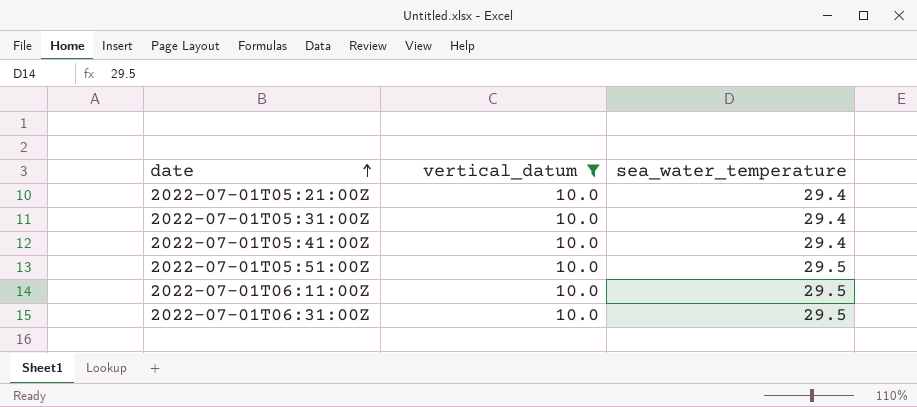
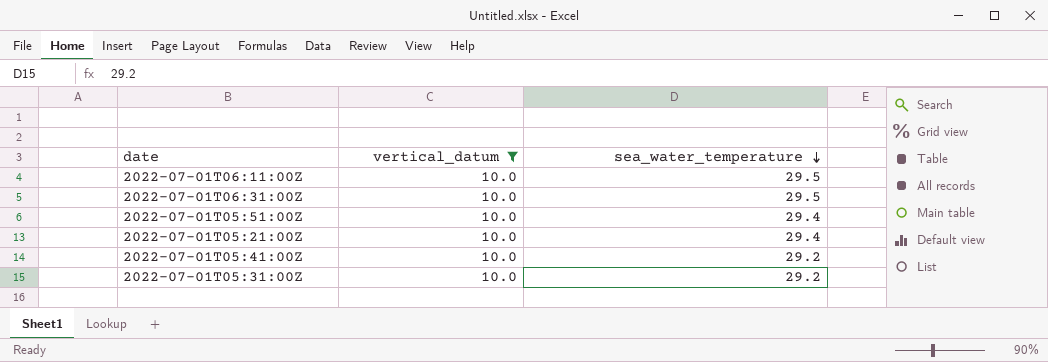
row order: date ascending -> sea_water_temperature descending
2022-07-01T05:51:00Z | sea_water_temperature: 29.5 -> 29.4
2022-07-01T05:41:00Z | sea_water_temperature: 29.4 -> 29.2
2022-07-01T05:31:00Z | sea_water_temperature: 29.4 -> 29.2

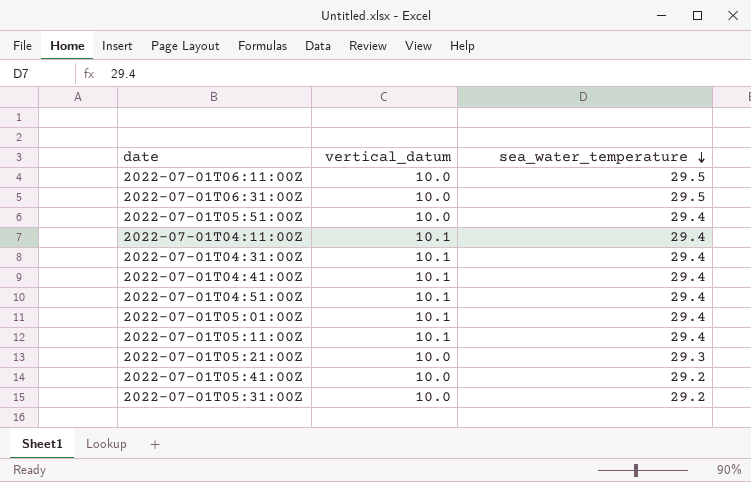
filter: vertical_datum = 10.0 -> none
2022-07-01T05:21:00Z | sea_water_temperature: 29.4 -> 29.3

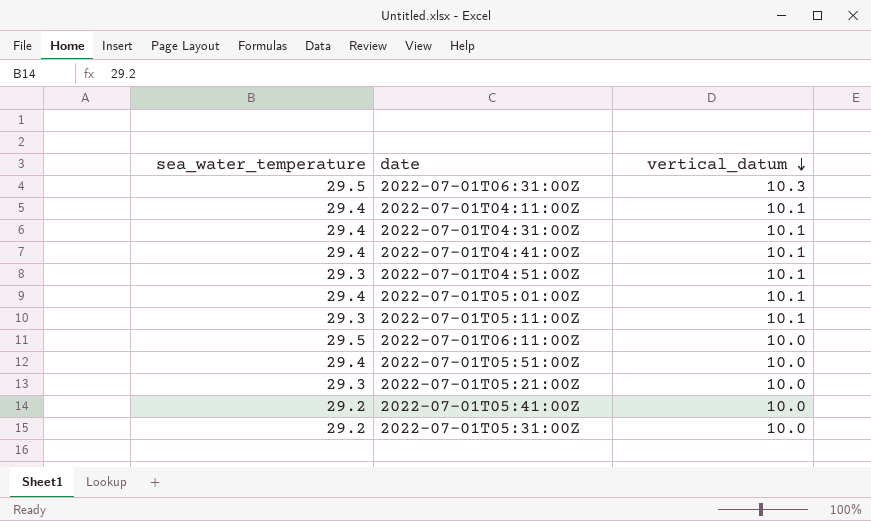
row order: sea_water_temperature descending -> vertical_datum descending
column sea_water_temperature | position: 3 -> 1
2022-07-01T06:31:00Z | vertical_datum: 10.0 -> 10.3
2022-07-01T04:51:00Z | sea_water_temperature: 29.4 -> 29.3
2022-07-01T05:11:00Z | sea_water_temperature: 29.4 -> 29.3

